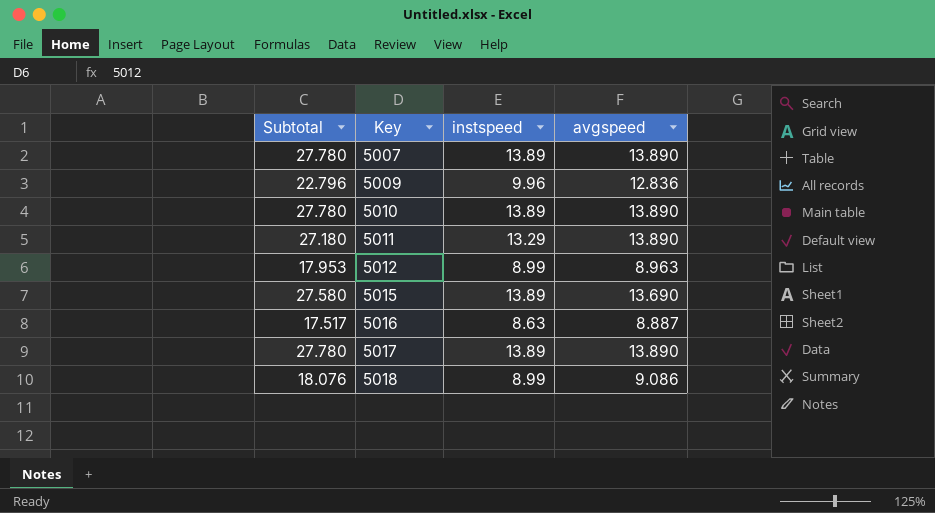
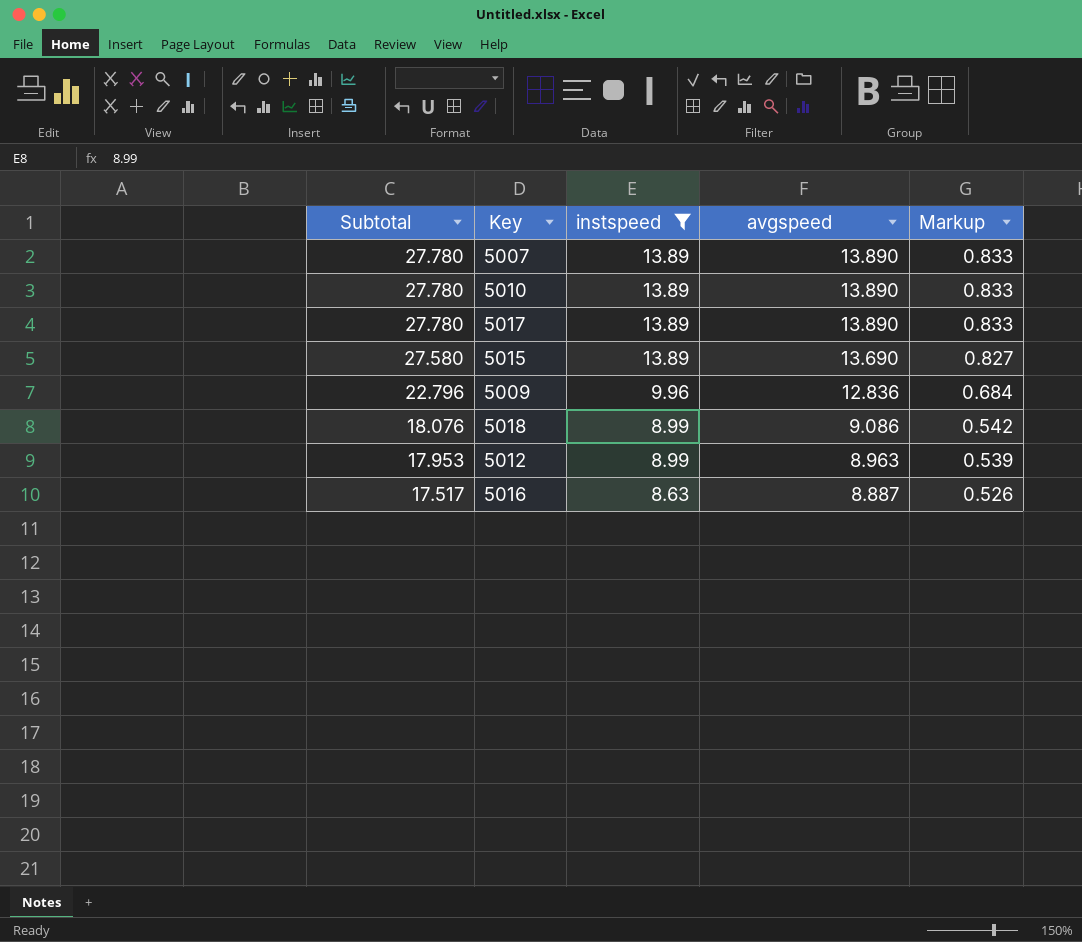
filter: none -> instspeed != 13.29
row order: Key ascending -> Subtotal descending
column Markup | formula: none -> [Subtotal] * 0.03

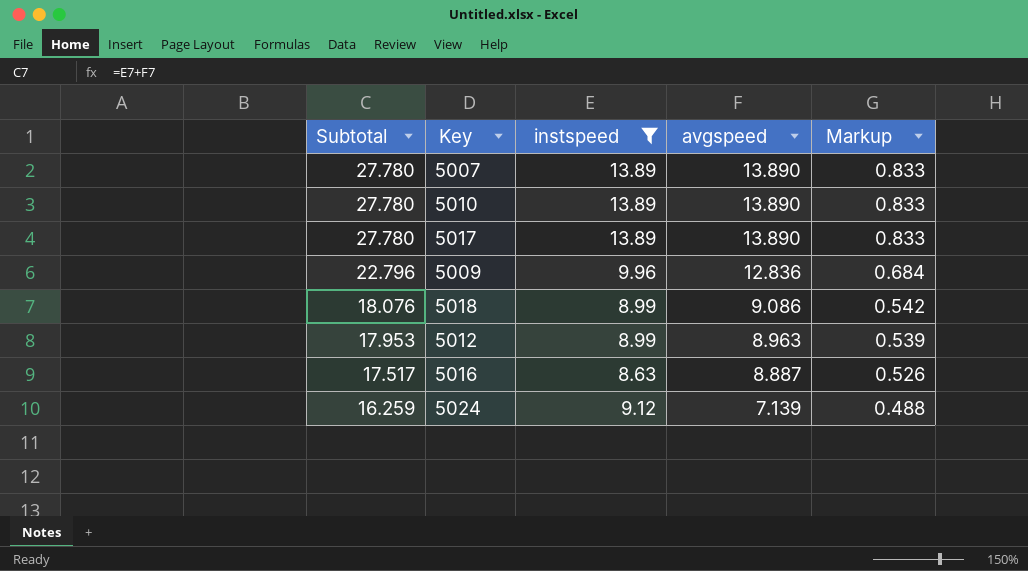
row 5015: 27.580 | 13.89 | 13.690 | 0.827 -> none
row 5024: none -> 16.259 | 9.12 | 7.139 | 0.488

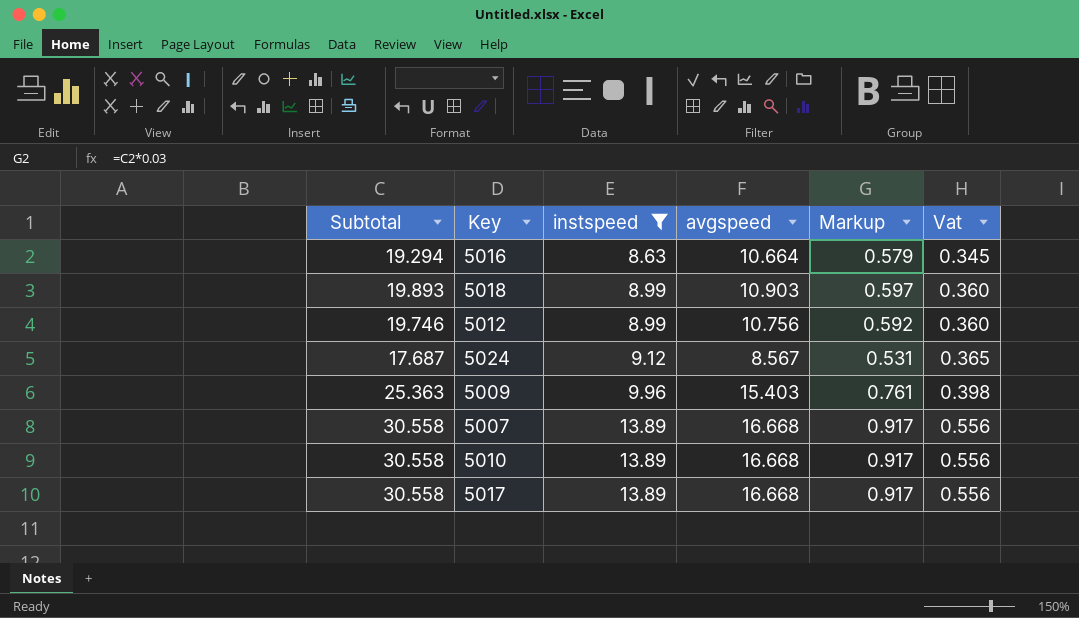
row order: Subtotal descending -> instspeed ascending
column Vat | formula: none -> [instspeed] * 0.04
5016 | Subtotal: 17.517 -> 19.294
5016 | avgspeed: 8.887 -> 10.664
5016 | Markup: 0.526 -> 0.579
5018 | Subtotal: 18.076 -> 19.893
5018 | avgspeed: 9.086 -> 10.903
5018 | Markup: 0.542 -> 0.597
5012 | Subtotal: 17.953 -> 19.746
5012 | avgspeed: 8.963 -> 10.756
5012 | Markup: 0.539 -> 0.592
5024 | Subtotal: 16.259 -> 17.687
5024 | avgspeed: 7.139 -> 8.567
5024 | Markup: 0.488 -> 0.531
5009 | Subtotal: 22.796 -> 25.363
5009 | avgspeed: 12.836 -> 15.403
5009 | Markup: 0.684 -> 0.761
5007 | Subtotal: 27.780 -> 30.558
5007 | avgspeed: 13.890 -> 16.668
5007 | Markup: 0.833 -> 0.917
5010 | Subtotal: 27.780 -> 30.558
5010 | avgspeed: 13.890 -> 16.668
5010 | Markup: 0.833 -> 0.917
5017 | Subtotal: 27.780 -> 30.558
5017 | avgspeed: 13.890 -> 16.668
5017 | Markup: 0.833 -> 0.917

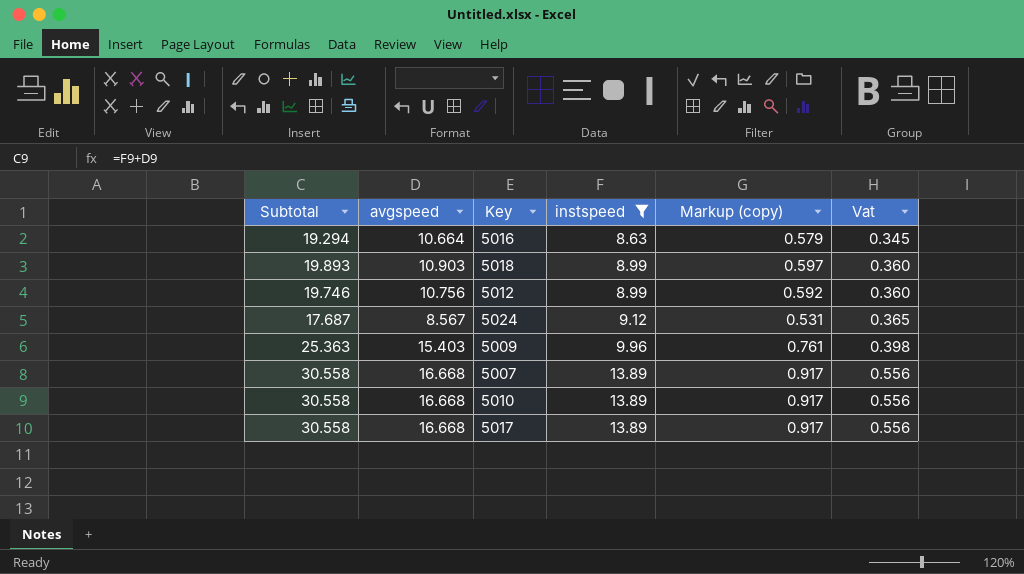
column avgspeed | position: 4 -> 2
column name: Markup -> Markup (copy)

